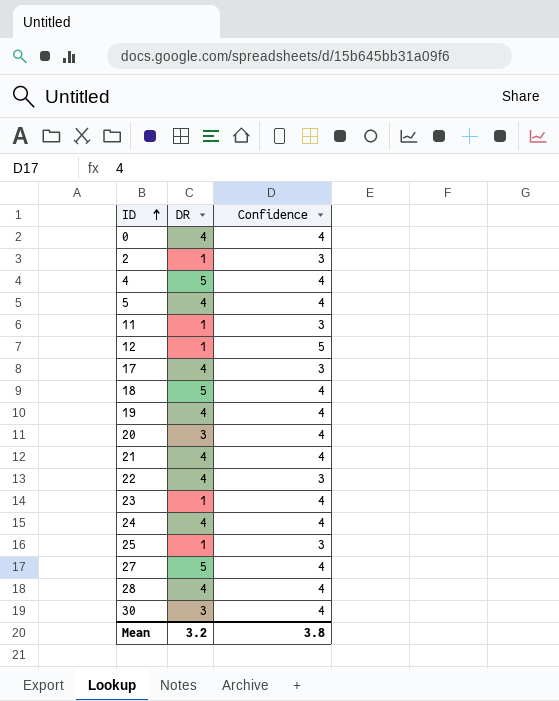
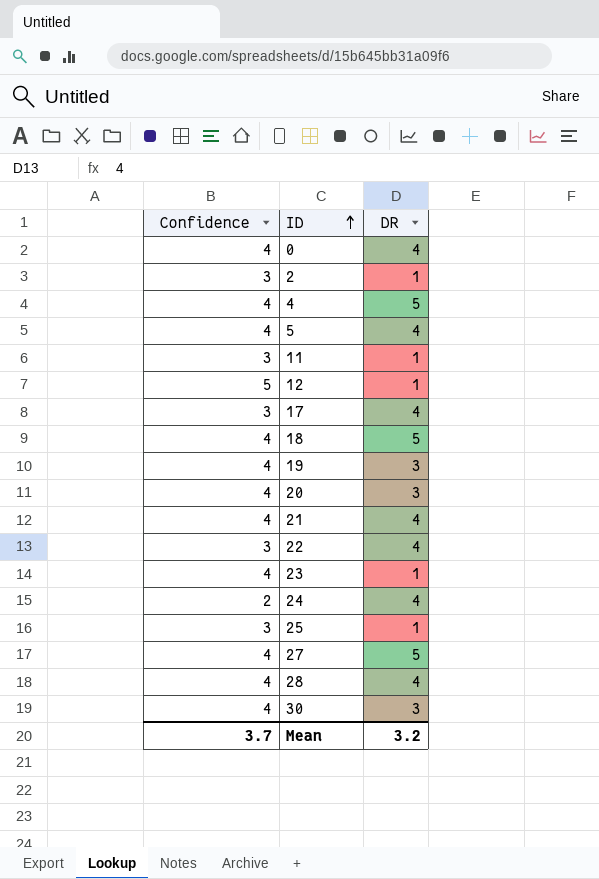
column Confidence | position: 3 -> 1
19 | DR: 4 -> 3
24 | Confidence: 4 -> 2
Mean | Confidence: 3.8 -> 3.7

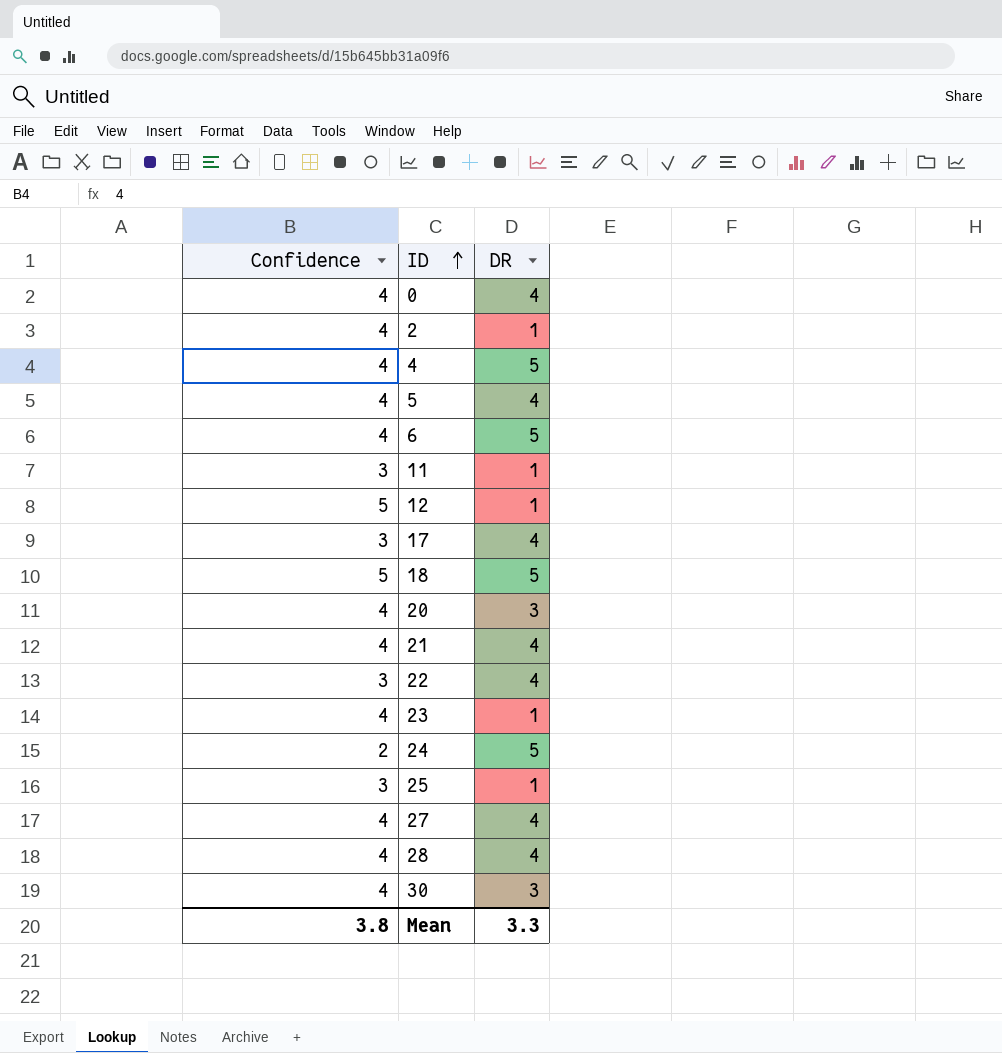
row 19: 4 | 3 -> none
2 | Confidence: 3 -> 4
row 6: none -> 4 | 5
18 | Confidence: 4 -> 5
24 | DR: 4 -> 5
27 | DR: 5 -> 4
Mean | Confidence: 3.7 -> 3.8
Mean | DR: 3.2 -> 3.3

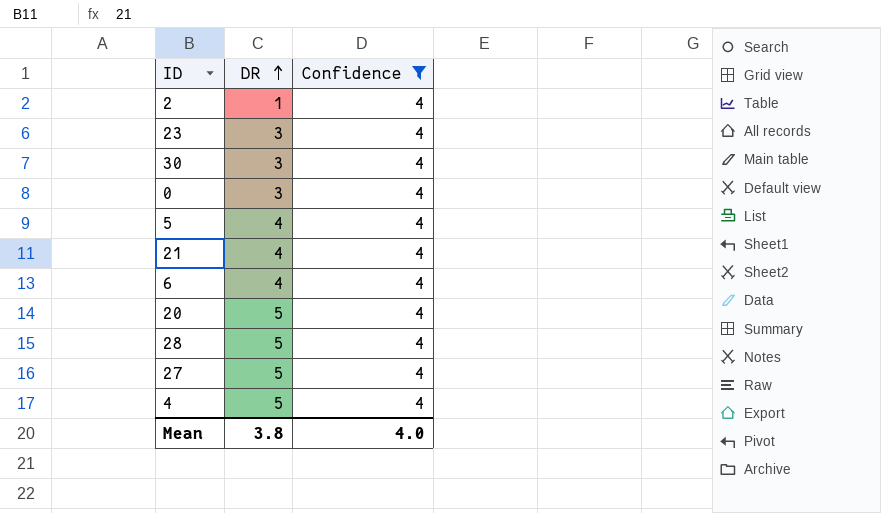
filter: none -> Confidence = 4
row order: ID ascending -> DR ascending
column Confidence | position: 1 -> 3
23 | DR: 1 -> 3
0 | DR: 4 -> 3
6 | DR: 5 -> 4
20 | DR: 3 -> 5
28 | DR: 4 -> 5
27 | DR: 4 -> 5
Mean | DR: 3.3 -> 3.8
Mean | Confidence: 3.8 -> 4.0

